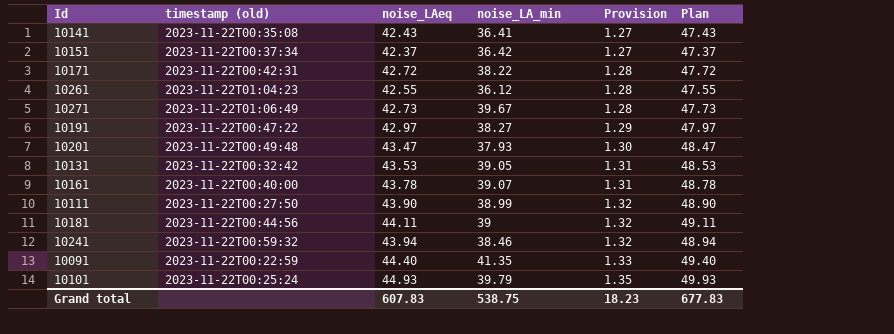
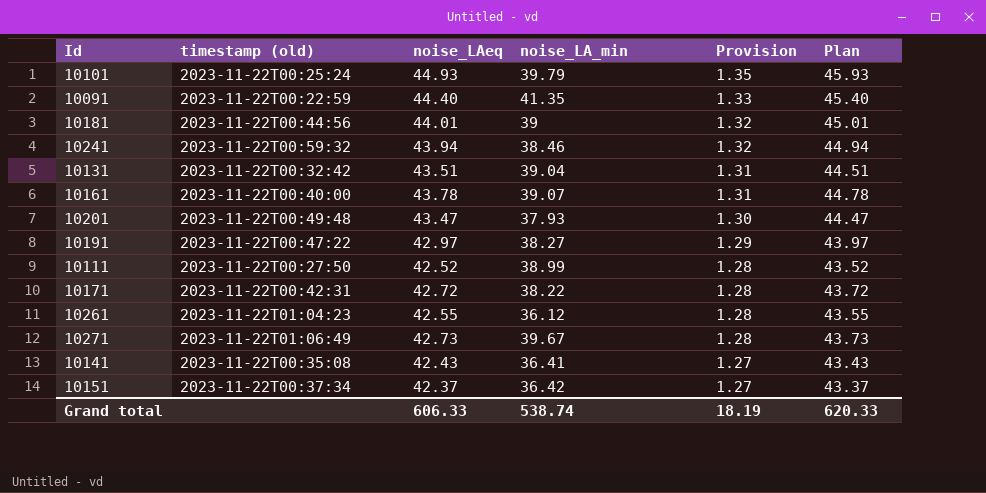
row order: Provision ascending -> Provision descending
column Plan | formula: [noise_LAeq] + 5 -> [noise_LAeq] + 1
10181 | noise_LAeq: 44.11 -> 44.01
10131 | noise_LAeq: 43.53 -> 43.51
10131 | noise_LA_min: 39.05 -> 39.04
10111 | noise_LAeq: 43.90 -> 42.52
10111 | Provision: 1.32 -> 1.28
Grand total | noise_LAeq: 607.83 -> 606.33
Grand total | noise_LA_min: 538.75 -> 538.74
Grand total | Provision: 18.23 -> 18.19
Grand total | Plan: 677.83 -> 620.33

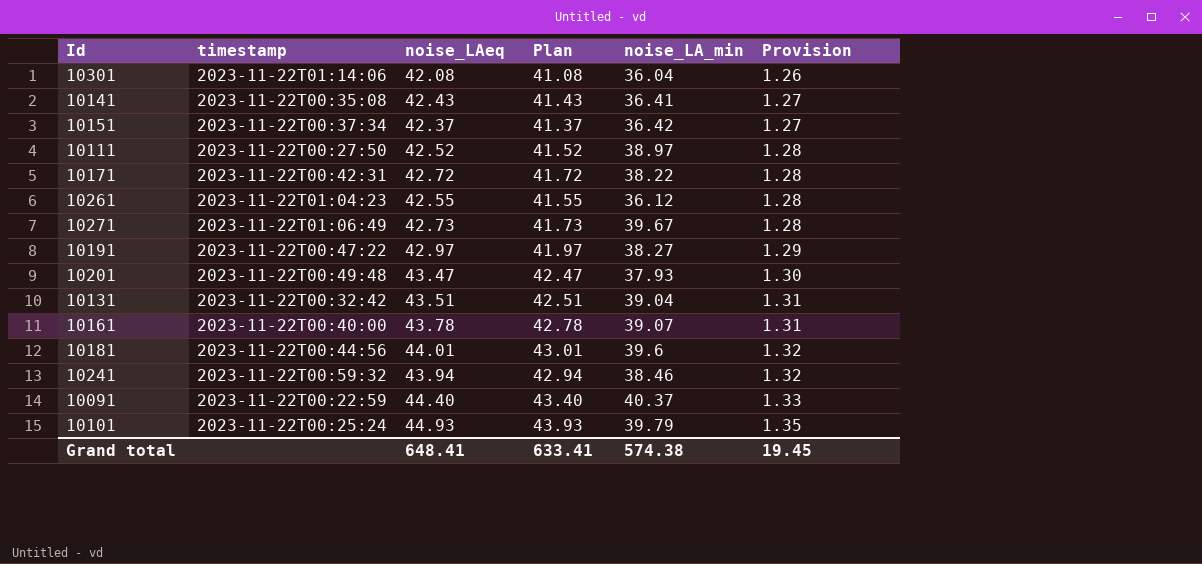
row order: Provision descending -> Provision ascending
column name: timestamp (old) -> timestamp
column Plan | formula: [noise_LAeq] + 1 -> [noise_LAeq] - 1
column Plan | position: 6 -> 4
row 10301: none -> 2023-11-22T01:14:06 | 42.08 | 41.08 | 36.04 | 1.26
10111 | noise_LA_min: 38.99 -> 38.97
10181 | noise_LA_min: 39 -> 39.6
10091 | noise_LA_min: 41.35 -> 40.37
Grand total | noise_LAeq: 606.33 -> 648.41
Grand total | Plan: 620.33 -> 633.41
Grand total | noise_LA_min: 538.74 -> 574.38
Grand total | Provision: 18.19 -> 19.45

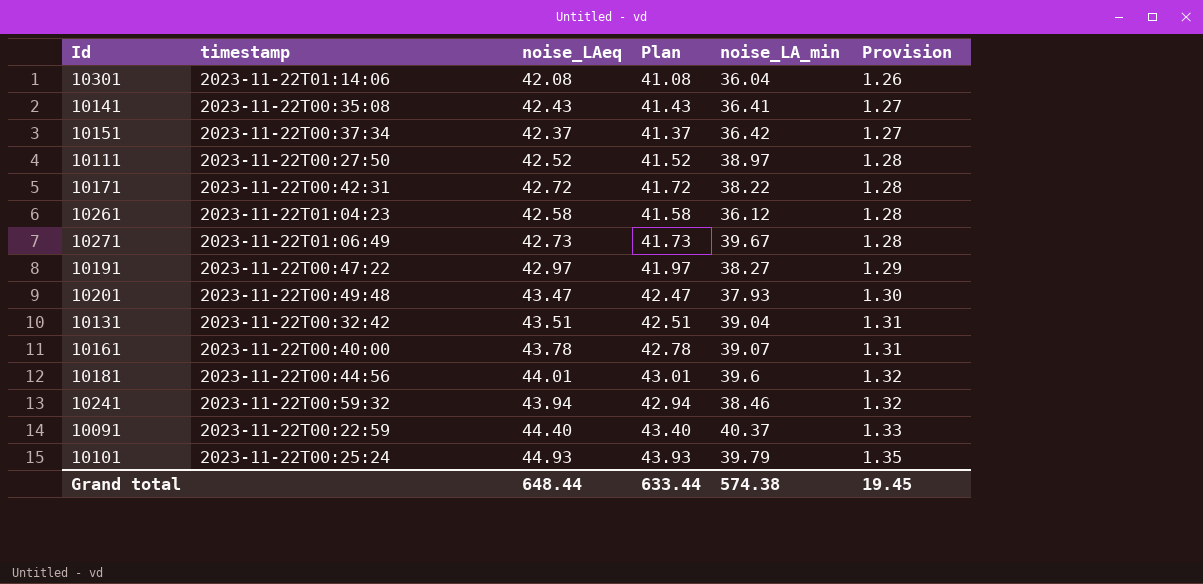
10261 | noise_LAeq: 42.55 -> 42.58
10261 | Plan: 41.55 -> 41.58
Grand total | noise_LAeq: 648.41 -> 648.44
Grand total | Plan: 633.41 -> 633.44

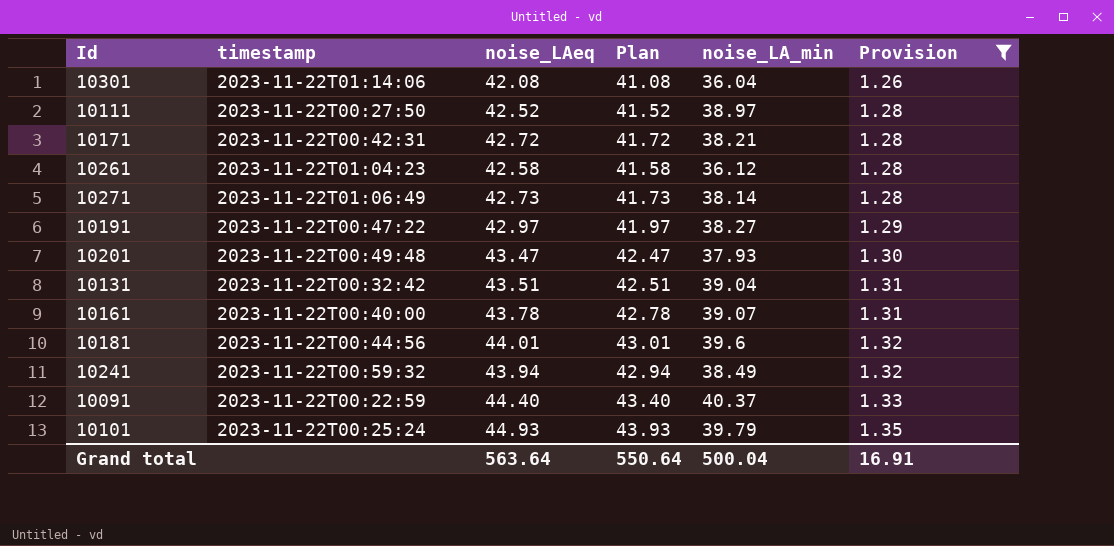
filter: none -> Provision != 1.27
10171 | noise_LA_min: 38.22 -> 38.21
10271 | noise_LA_min: 39.67 -> 38.14
10241 | noise_LA_min: 38.46 -> 38.49
Grand total | noise_LAeq: 648.44 -> 563.64
Grand total | Plan: 633.44 -> 550.64
Grand total | noise_LA_min: 574.38 -> 500.04
Grand total | Provision: 19.45 -> 16.91

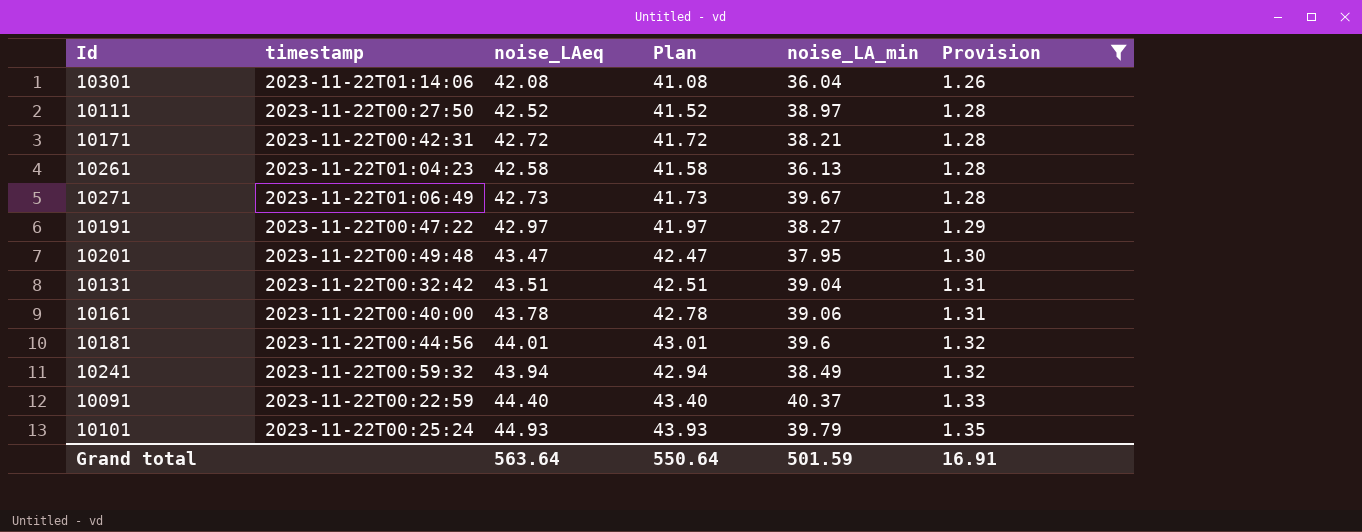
10261 | noise_LA_min: 36.12 -> 36.13
10271 | noise_LA_min: 38.14 -> 39.67
10201 | noise_LA_min: 37.93 -> 37.95
10161 | noise_LA_min: 39.07 -> 39.06
Grand total | noise_LA_min: 500.04 -> 501.59

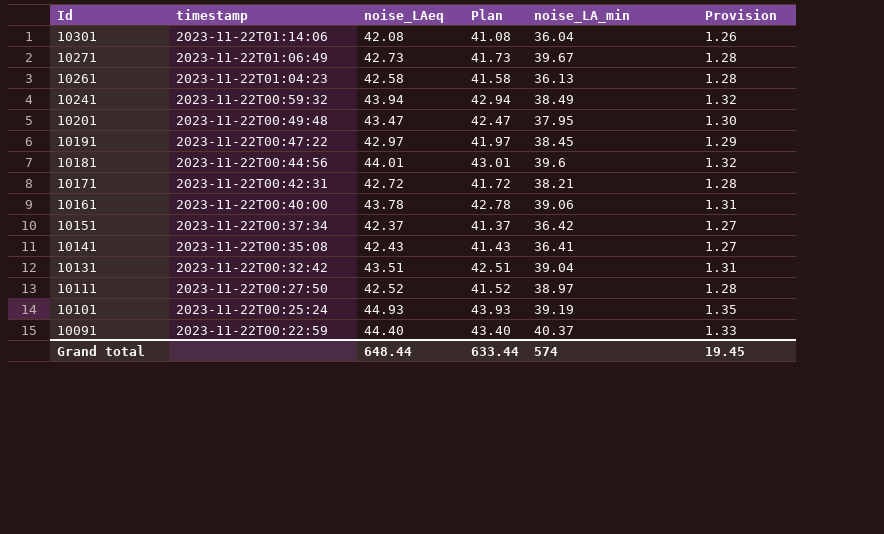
filter: Provision != 1.27 -> none
row order: Provision ascending -> Id descending
10191 | noise_LA_min: 38.27 -> 38.45
10101 | noise_LA_min: 39.79 -> 39.19
Grand total | noise_LAeq: 563.64 -> 648.44
Grand total | Plan: 550.64 -> 633.44
Grand total | noise_LA_min: 501.59 -> 574
Grand total | Provision: 16.91 -> 19.45

